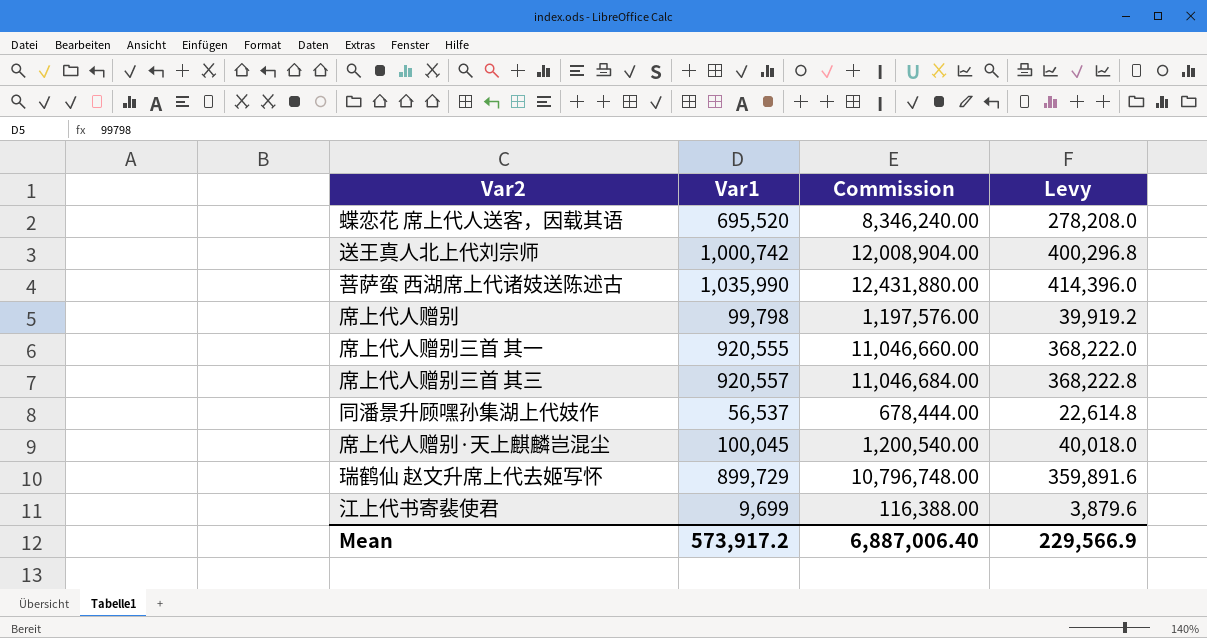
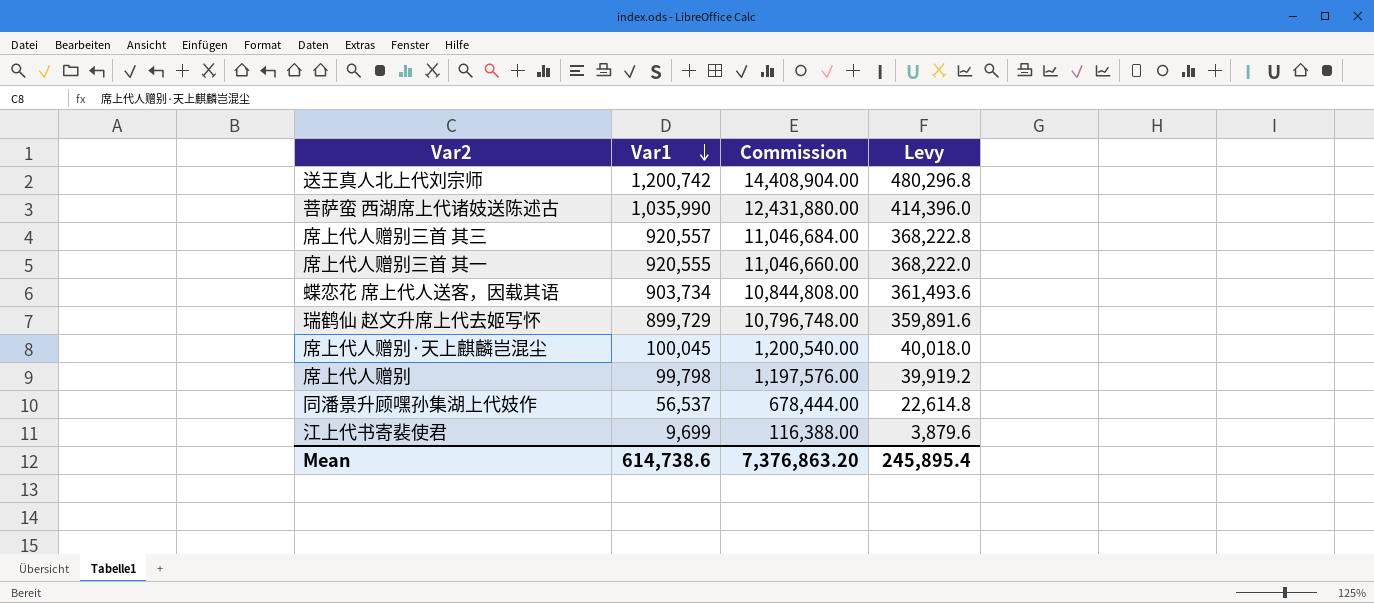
row order: none -> Var1 descending
送王真人北上代刘宗师 | Var1: 1,000,742 -> 1,200,742
送王真人北上代刘宗师 | Commission: 12,008,904.00 -> 14,408,904.00
送王真人北上代刘宗师 | Levy: 400,296.8 -> 480,296.8
蝶恋花 席上代人送客，因载其语 | Var1: 695,520 -> 903,734
蝶恋花 席上代人送客，因载其语 | Commission: 8,346,240.00 -> 10,844,808.00
蝶恋花 席上代人送客，因载其语 | Levy: 278,208.0 -> 361,493.6
Mean | Var1: 573,917.2 -> 614,738.6
Mean | Commission: 6,887,006.40 -> 7,376,863.20
Mean | Levy: 229,566.9 -> 245,895.4

